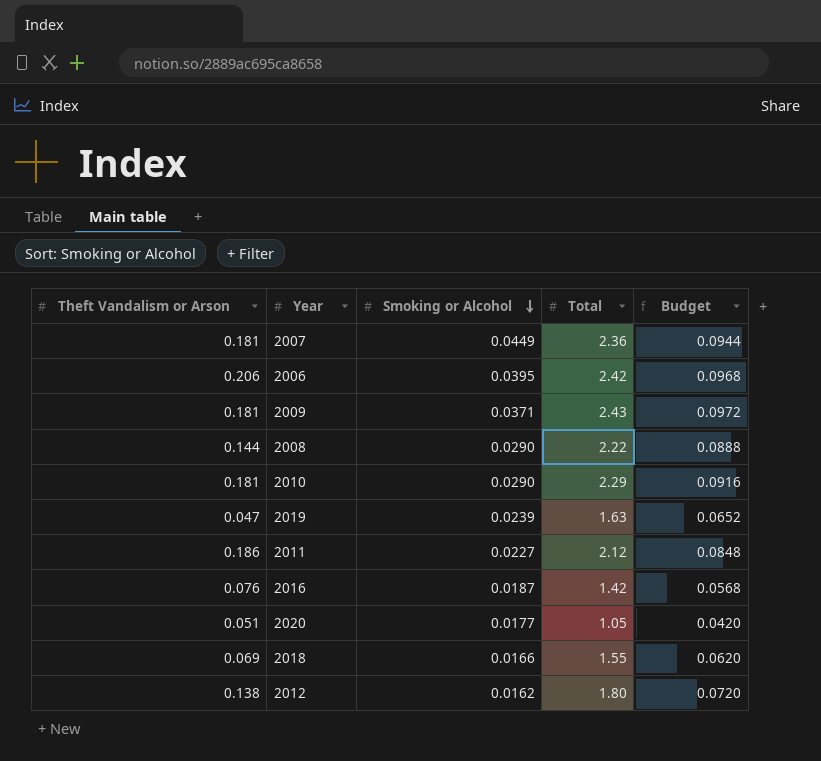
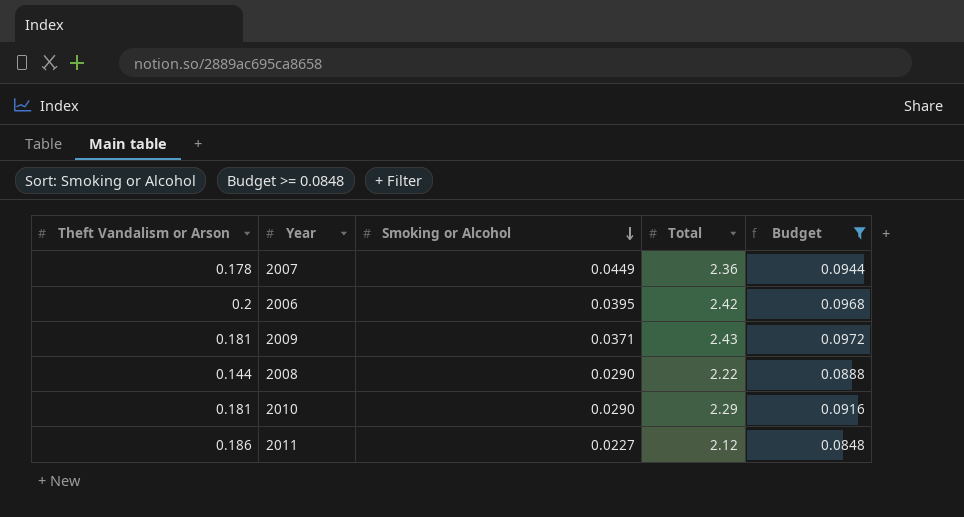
filter: none -> Budget >= 0.0848
2007 | Theft Vandalism or Arson: 0.181 -> 0.178
2006 | Theft Vandalism or Arson: 0.206 -> 0.2

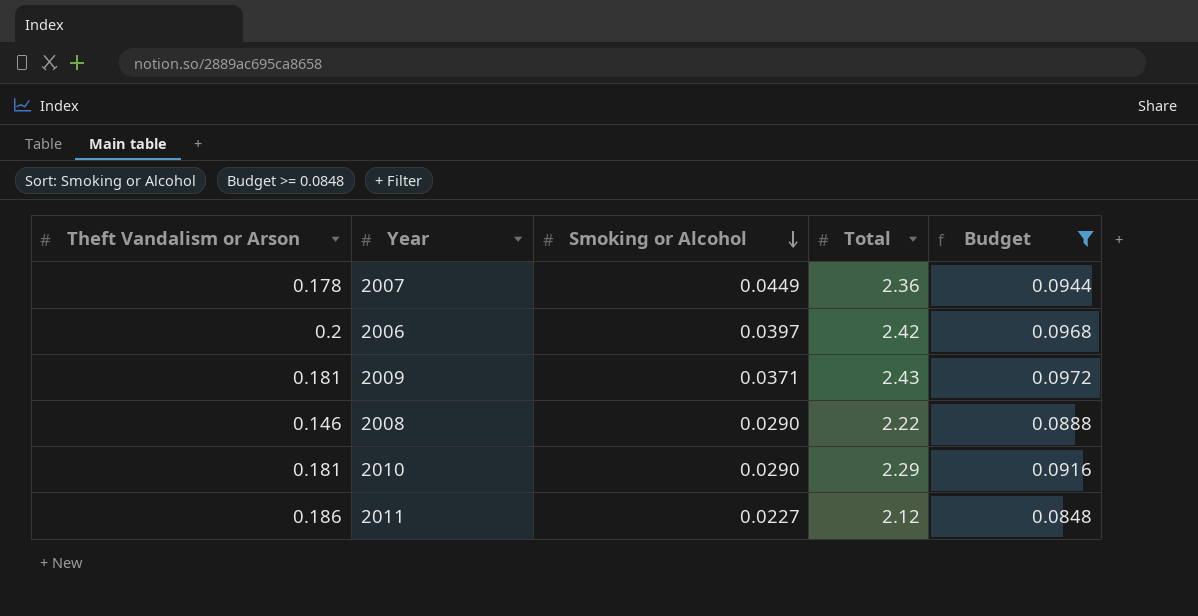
2006 | Smoking or Alcohol: 0.0395 -> 0.0397
2008 | Theft Vandalism or Arson: 0.144 -> 0.146

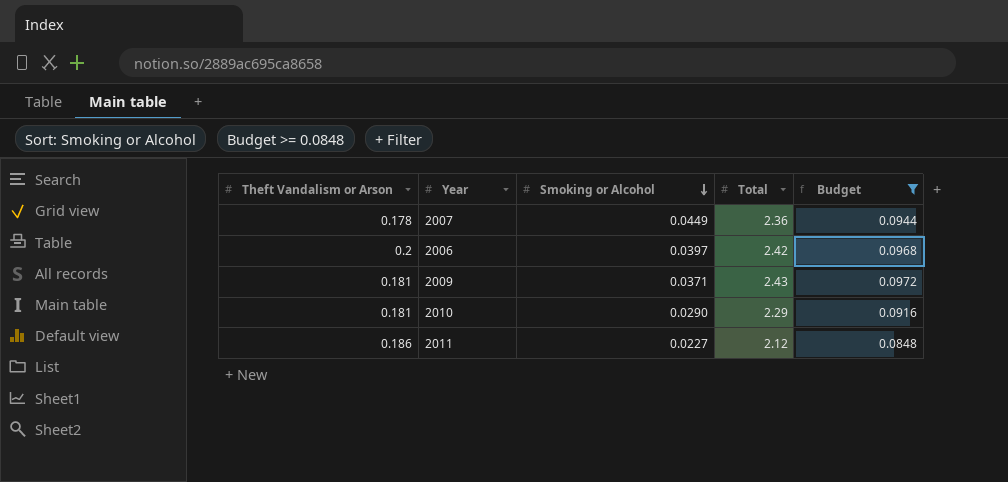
row 2008: 0.146 | 0.0290 | 2.22 | 0.0888 -> none

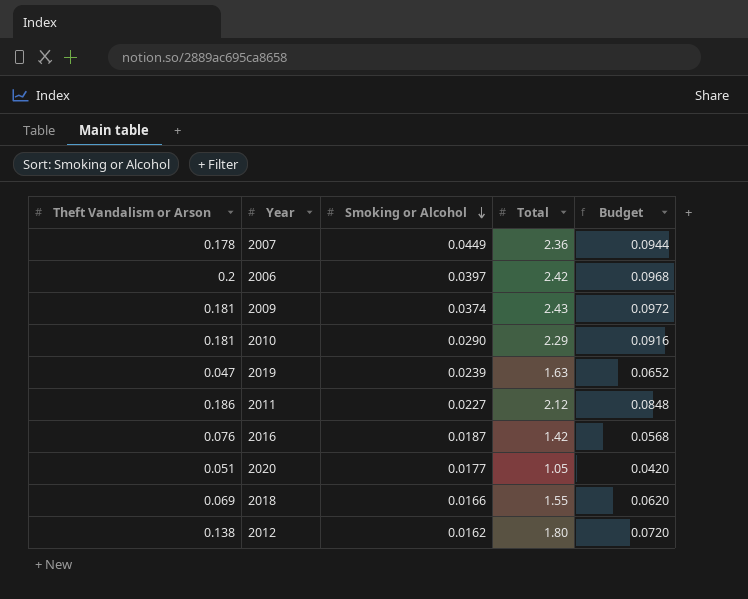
filter: Budget >= 0.0848 -> none
2009 | Smoking or Alcohol: 0.0371 -> 0.0374

